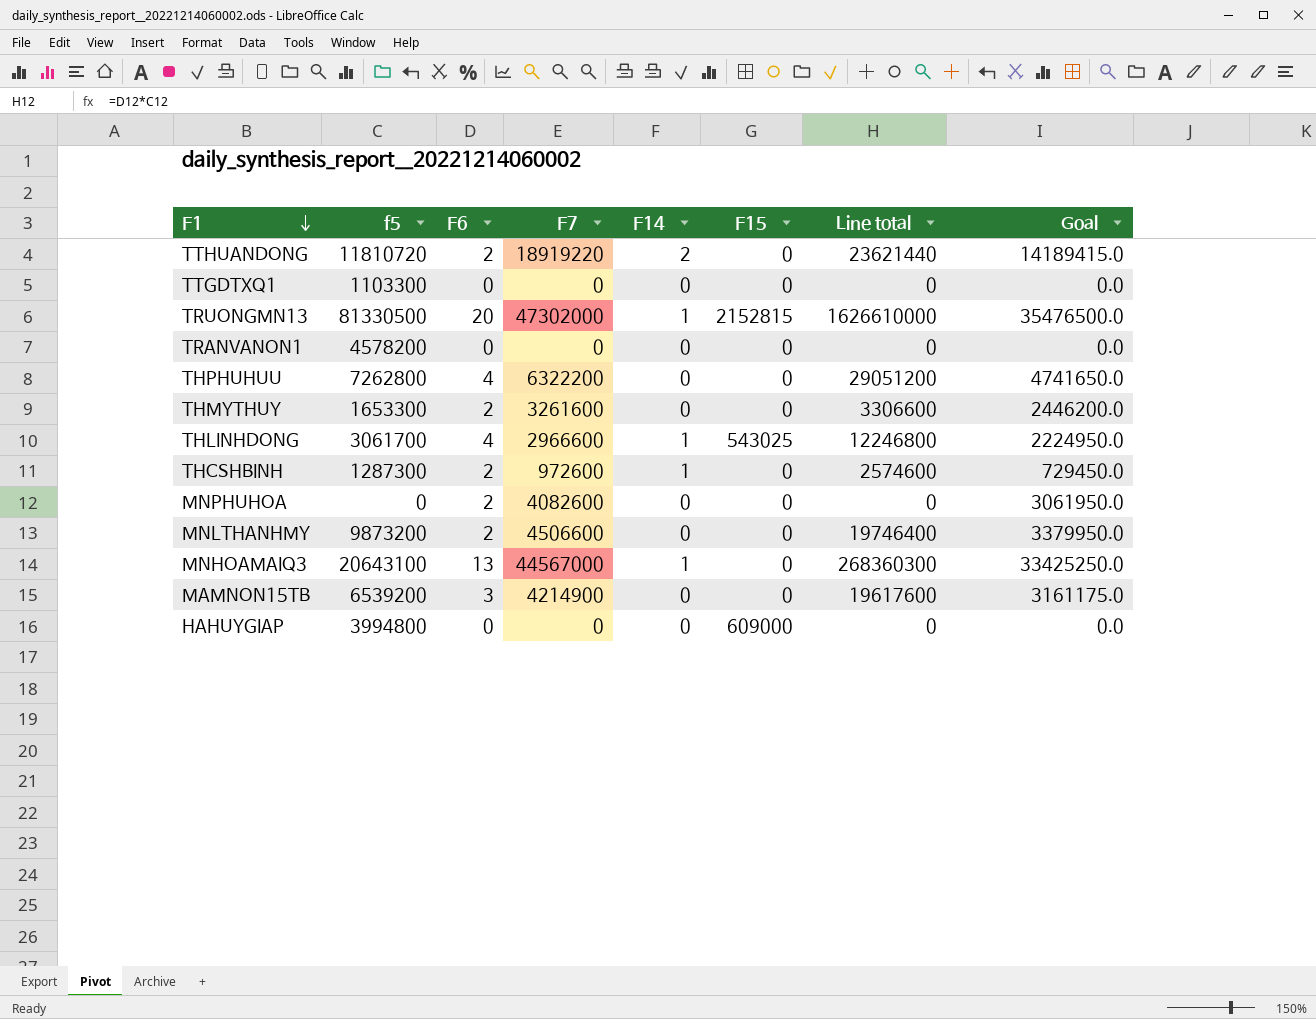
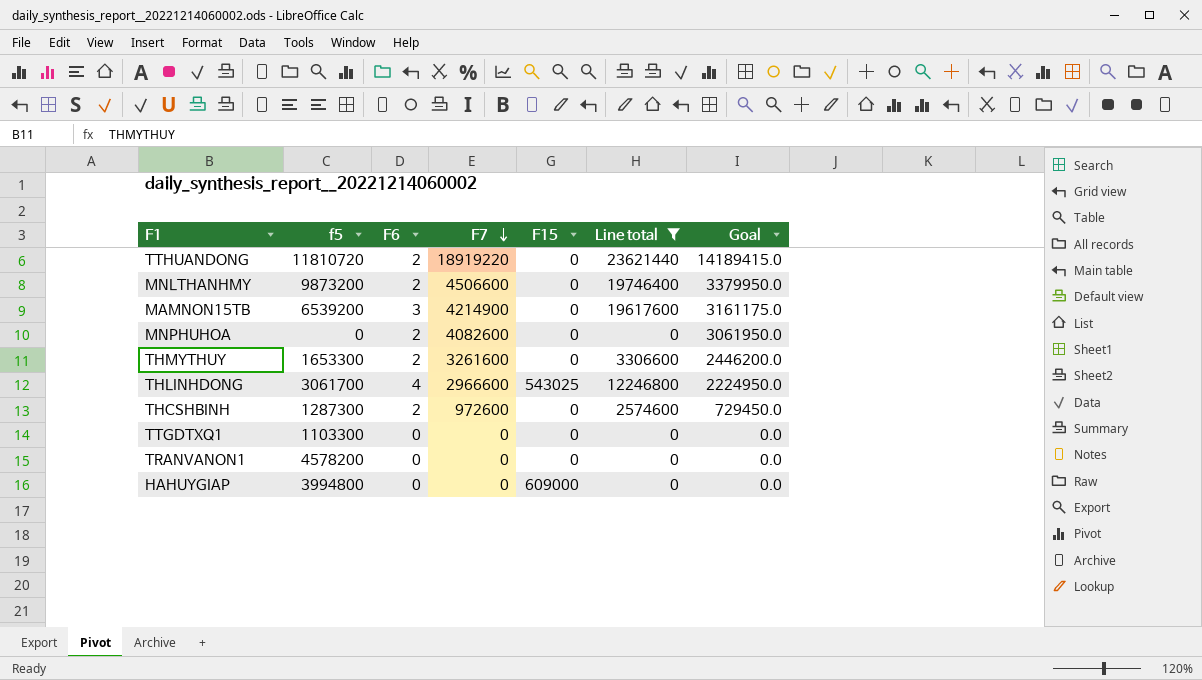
filter: none -> Line total <= 23621440
row order: F1 descending -> F7 descending
column F14 | position: 5 -> none

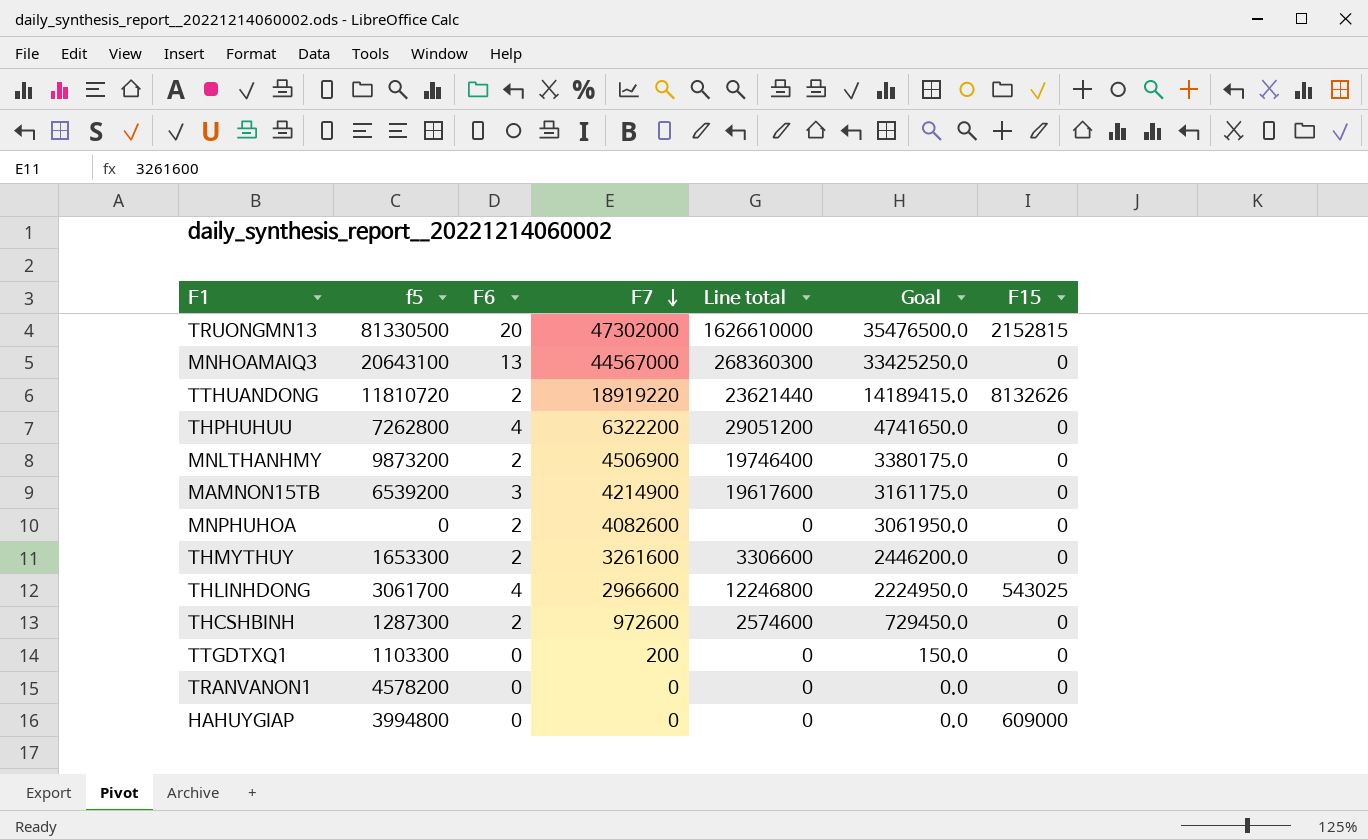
filter: Line total <= 23621440 -> none
column F15 | position: 5 -> 7
TTHUANDONG | F15: 0 -> 8132626
MNLTHANHMY | F7: 4506600 -> 4506900
MNLTHANHMY | Goal: 3379950.0 -> 3380175.0
TTGDTXQ1 | F7: 0 -> 200
TTGDTXQ1 | Goal: 0.0 -> 150.0

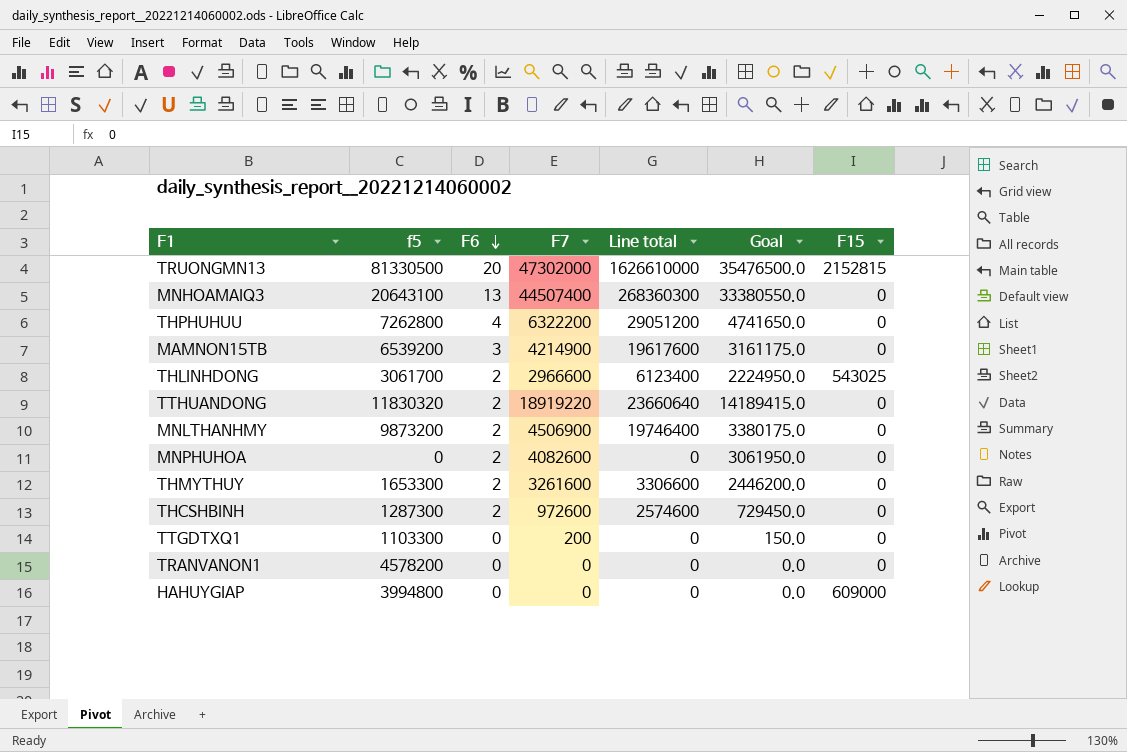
row order: F7 descending -> F6 descending
MNHOAMAIQ3 | F7: 44567000 -> 44507400
MNHOAMAIQ3 | Goal: 33425250.0 -> 33380550.0
THLINHDONG | F6: 4 -> 2
THLINHDONG | Line total: 12246800 -> 6123400
TTHUANDONG | f5: 11810720 -> 11830320
TTHUANDONG | Line total: 23621440 -> 23660640
TTHUANDONG | F15: 8132626 -> 0

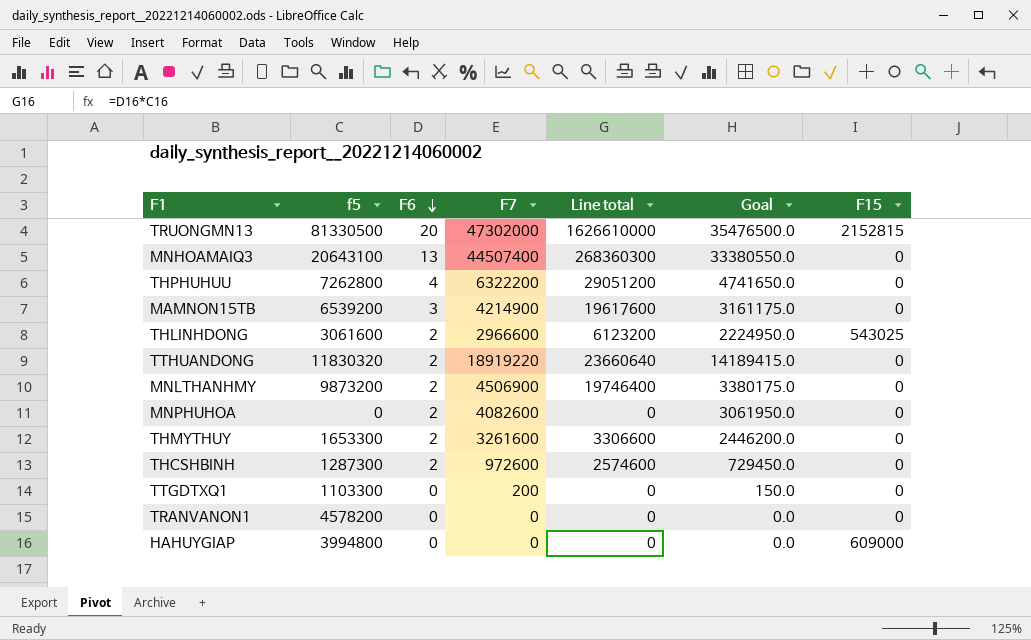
THLINHDONG | f5: 3061700 -> 3061600
THLINHDONG | Line total: 6123400 -> 6123200

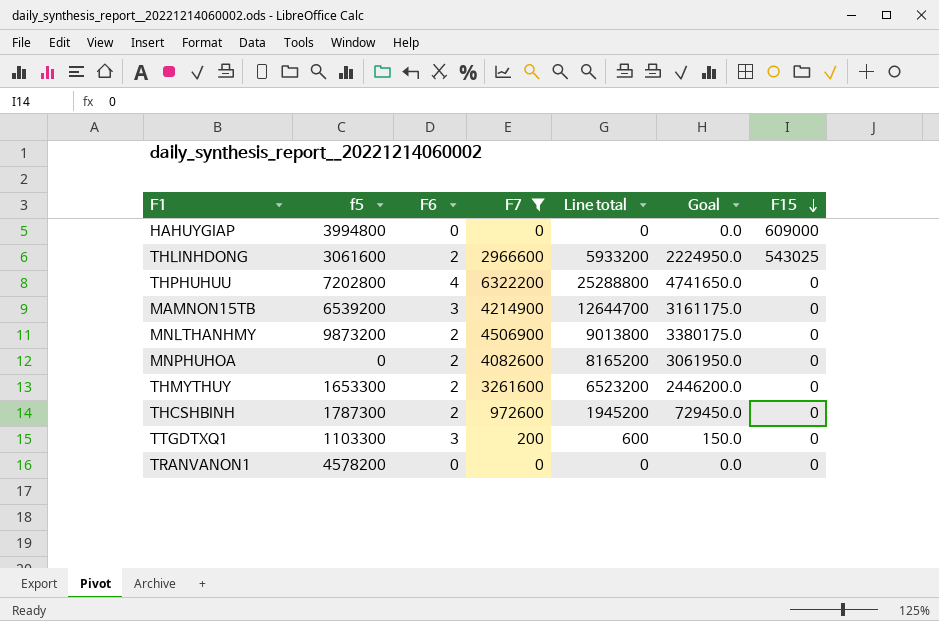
filter: none -> F7 <= 6322200
row order: F6 descending -> F15 descending
column Line total | formula: [f5] * [F6] -> [F6] * [F7]
THPHUHUU | f5: 7262800 -> 7202800
THCSHBINH | f5: 1287300 -> 1787300
TTGDTXQ1 | F6: 0 -> 3

